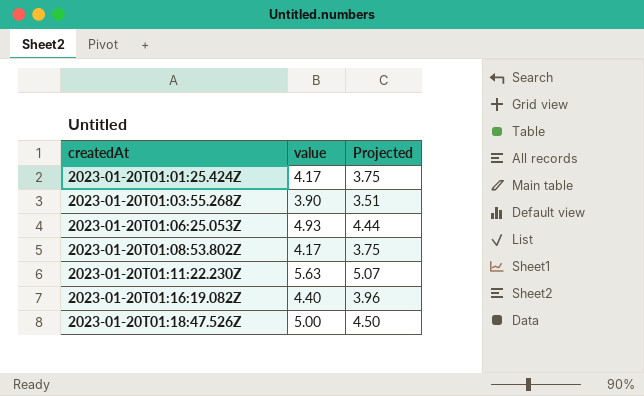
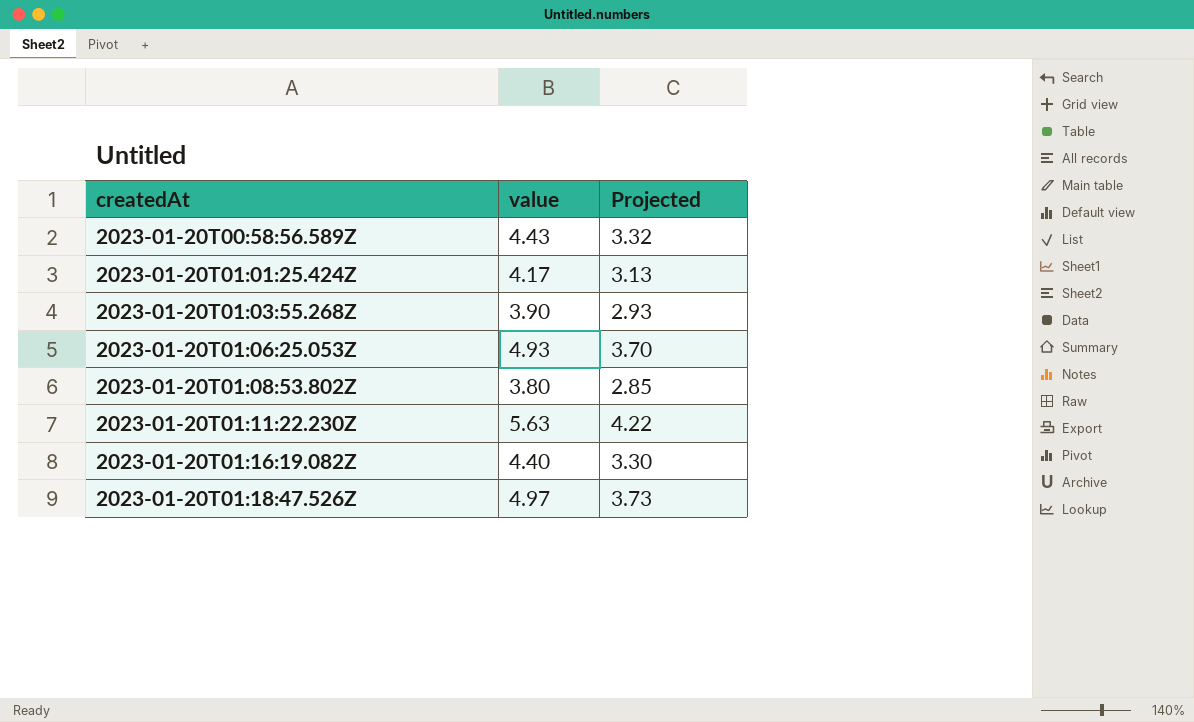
column Projected | formula: [value] * 0.9 -> [value] * 0.75
row 2023-01-20T00:58:56.589Z: none -> 4.43 | 3.32
2023-01-20T01:08:53.802Z | value: 4.17 -> 3.80
2023-01-20T01:18:47.526Z | value: 5.00 -> 4.97

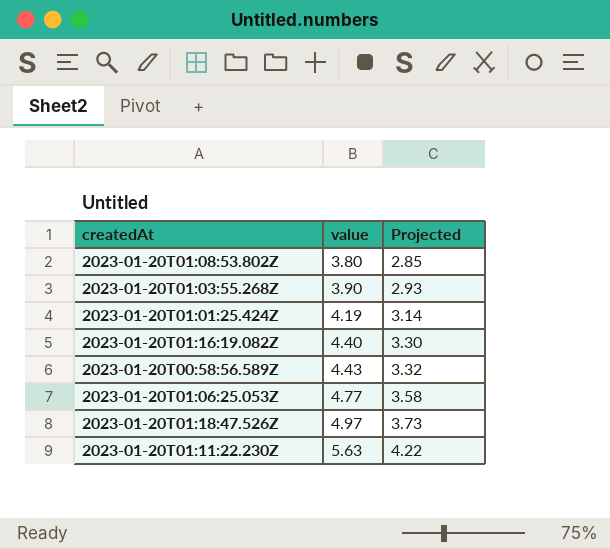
row order: createdAt ascending -> value ascending
2023-01-20T01:01:25.424Z | value: 4.17 -> 4.19
2023-01-20T01:01:25.424Z | Projected: 3.13 -> 3.14
2023-01-20T01:06:25.053Z | value: 4.93 -> 4.77
2023-01-20T01:06:25.053Z | Projected: 3.70 -> 3.58

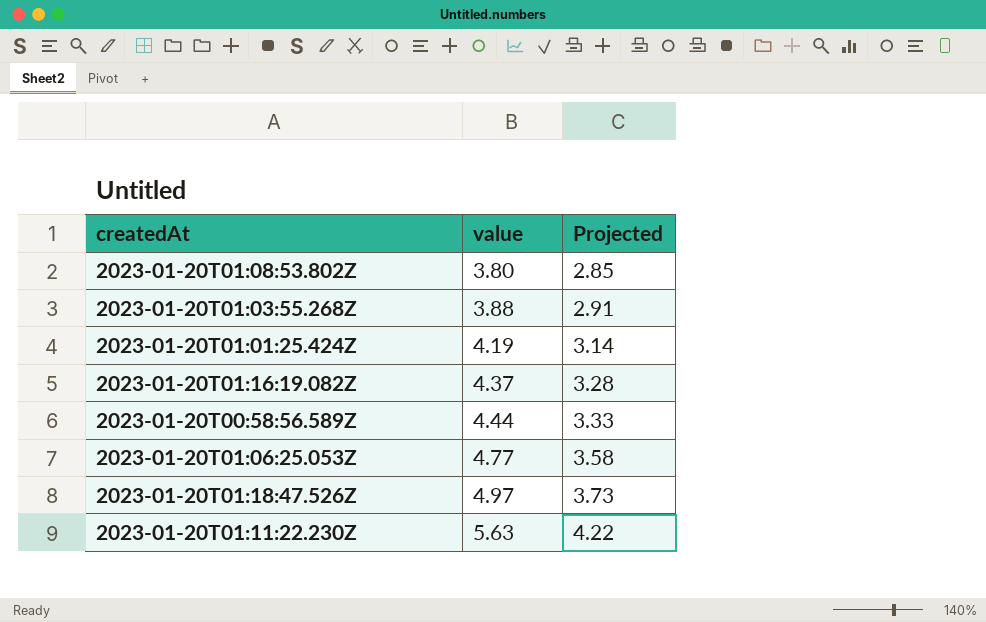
2023-01-20T01:03:55.268Z | value: 3.90 -> 3.88
2023-01-20T01:03:55.268Z | Projected: 2.93 -> 2.91
2023-01-20T01:16:19.082Z | value: 4.40 -> 4.37
2023-01-20T01:16:19.082Z | Projected: 3.30 -> 3.28
2023-01-20T00:58:56.589Z | value: 4.43 -> 4.44
2023-01-20T00:58:56.589Z | Projected: 3.32 -> 3.33

